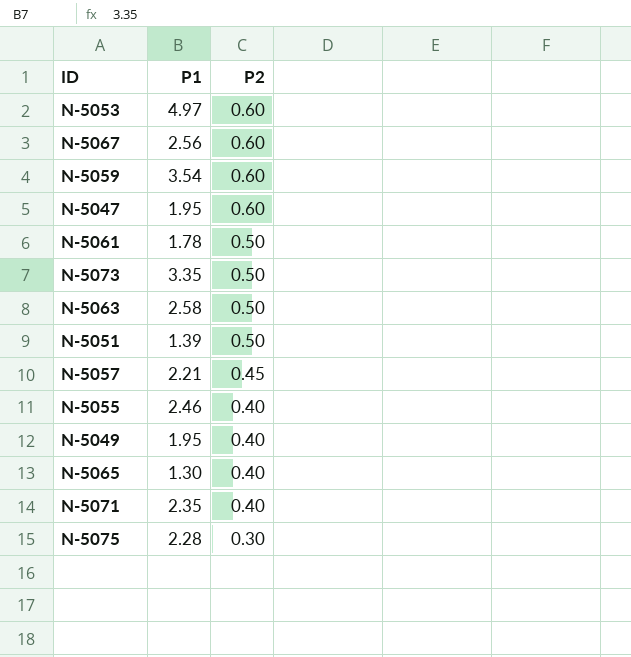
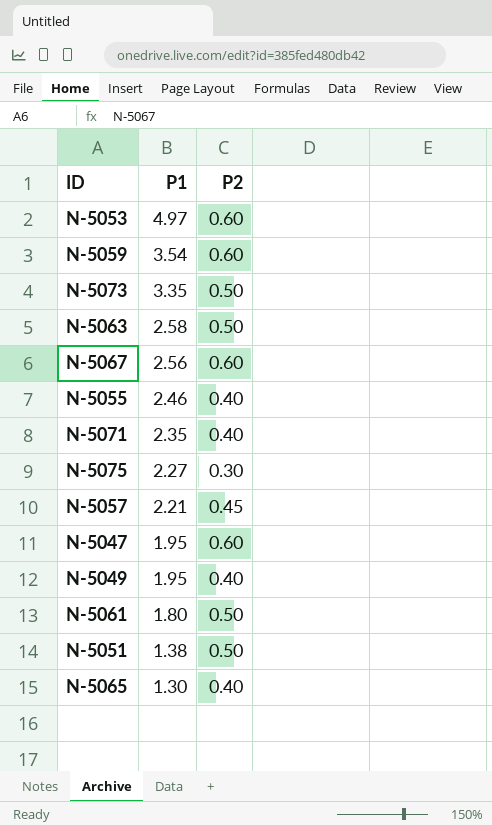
row order: P2 descending -> P1 descending
N-5075 | P1: 2.28 -> 2.27
N-5061 | P1: 1.78 -> 1.80
N-5051 | P1: 1.39 -> 1.38

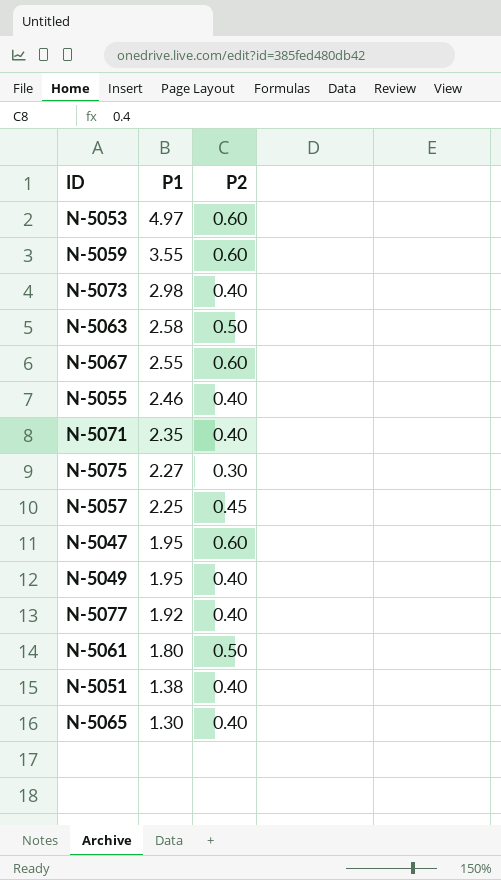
N-5059 | P1: 3.54 -> 3.55
N-5073 | P1: 3.35 -> 2.98
N-5073 | P2: 0.50 -> 0.40
N-5067 | P1: 2.56 -> 2.55
N-5057 | P1: 2.21 -> 2.25
row N-5077: none -> 1.92 | 0.40
N-5051 | P2: 0.50 -> 0.40

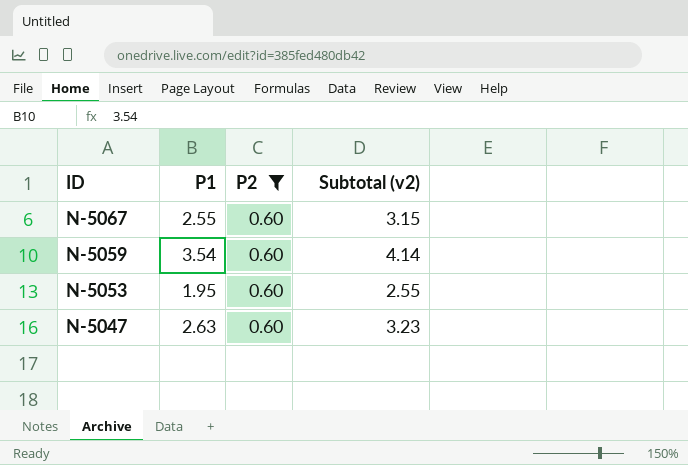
filter: none -> P2 = 0.60
row order: P1 descending -> ID descending
column Subtotal (v2) | formula: none -> [P1] + [P2]
N-5059 | P1: 3.55 -> 3.54
N-5053 | P1: 4.97 -> 1.95
N-5047 | P1: 1.95 -> 2.63

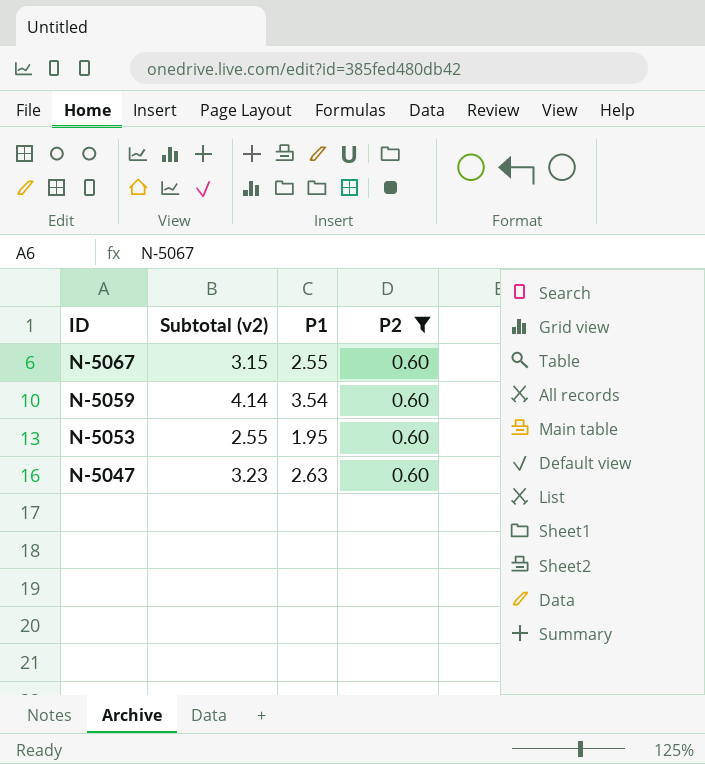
column Subtotal (v2) | position: 4 -> 2

